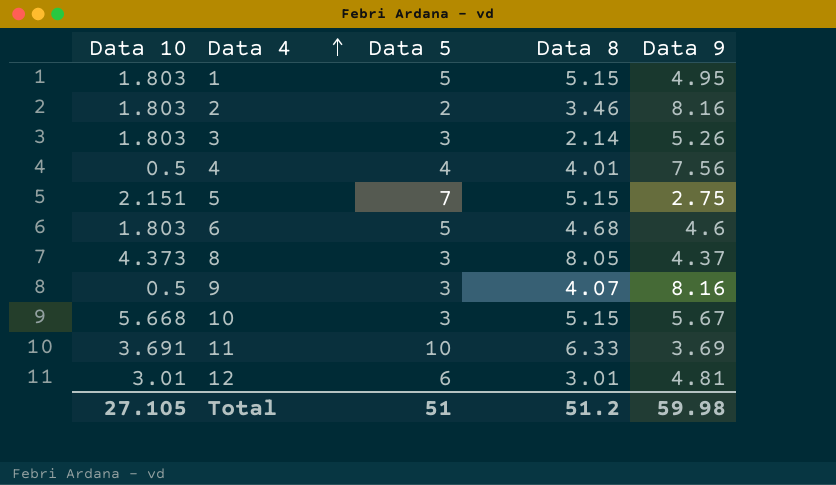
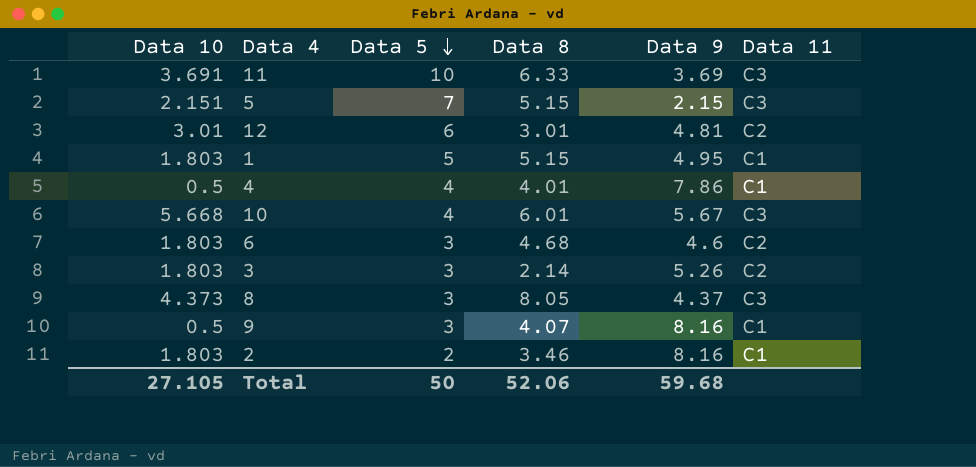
row order: Data 4 ascending -> Data 5 descending
column Data 11 | position: none -> 6
5 | Data 9: 2.75 -> 2.15
4 | Data 9: 7.56 -> 7.86
10 | Data 5: 3 -> 4
10 | Data 8: 5.15 -> 6.01
6 | Data 5: 5 -> 3
Total | Data 5: 51 -> 50
Total | Data 8: 51.2 -> 52.06
Total | Data 9: 59.98 -> 59.68

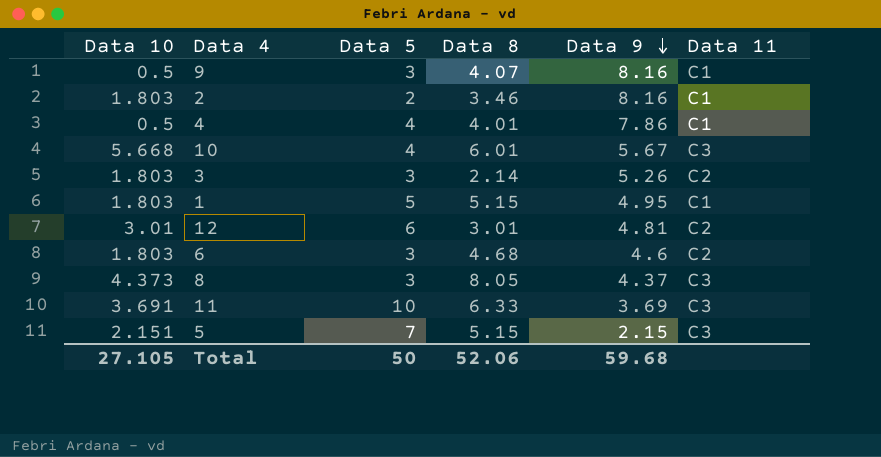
row order: Data 5 descending -> Data 9 descending

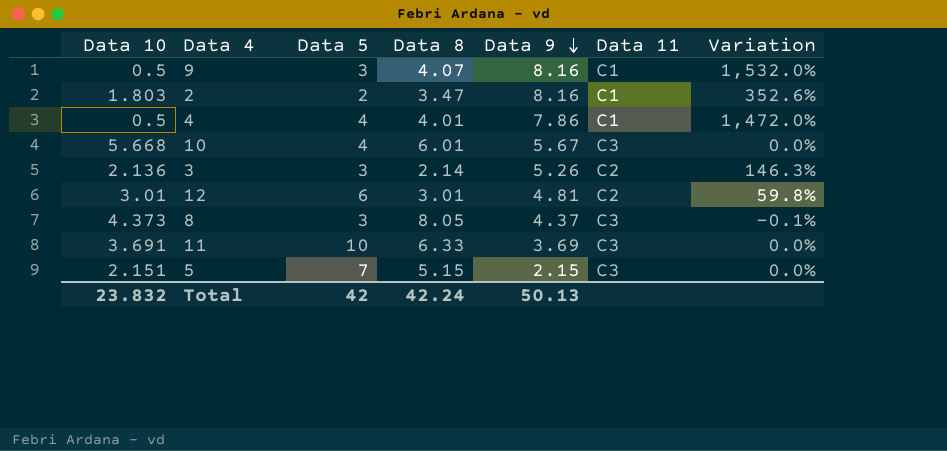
column Variation | formula: none -> ([Data 9] - [Data 10]) / [Data 10]
row 1: 1.803 | 5 | 5.15 | 4.95 | C1 -> none
row 6: 1.803 | 3 | 4.68 | 4.6 | C2 -> none
2 | Data 8: 3.46 -> 3.47
3 | Data 10: 1.803 -> 2.136
Total | Data 10: 27.105 -> 23.832
Total | Data 5: 50 -> 42
Total | Data 8: 52.06 -> 42.24
Total | Data 9: 59.68 -> 50.13

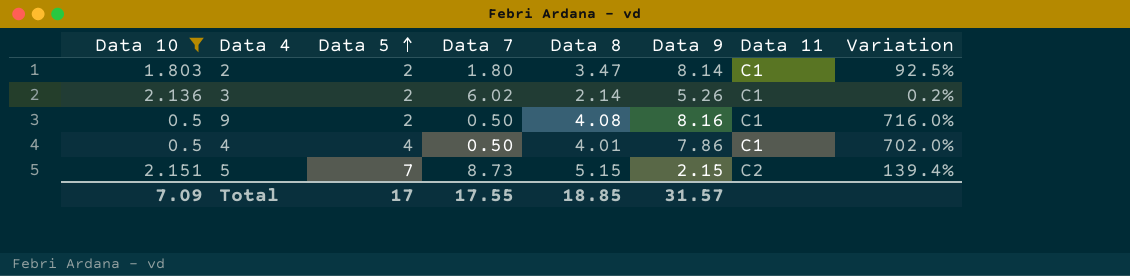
filter: none -> Data 10 <= 2.151
row order: Data 9 descending -> Data 5 ascending
column Data 7 | position: none -> 4
column Variation | formula: ([Data 9] - [Data 10]) / [Data 10] -> ([Data 8] - [Data 10]) / [Data 10]
2 | Data 9: 8.16 -> 8.14
3 | Data 5: 3 -> 2
3 | Data 11: C2 -> C1
9 | Data 5: 3 -> 2
9 | Data 8: 4.07 -> 4.08
5 | Data 11: C3 -> C2
Total | Data 10: 23.832 -> 7.09
Total | Data 5: 42 -> 17
Total | Data 8: 42.24 -> 18.85
Total | Data 9: 50.13 -> 31.57

